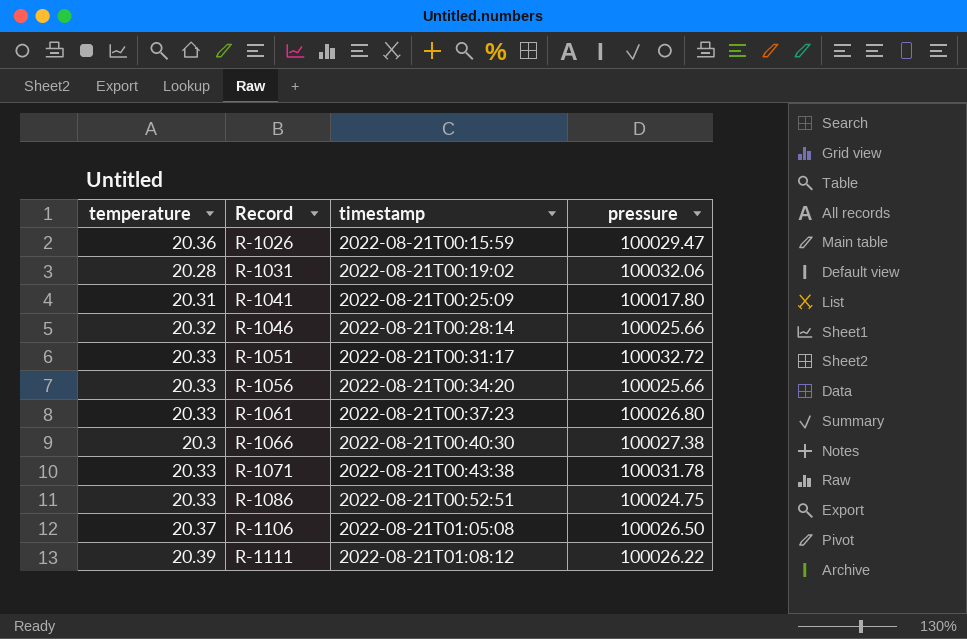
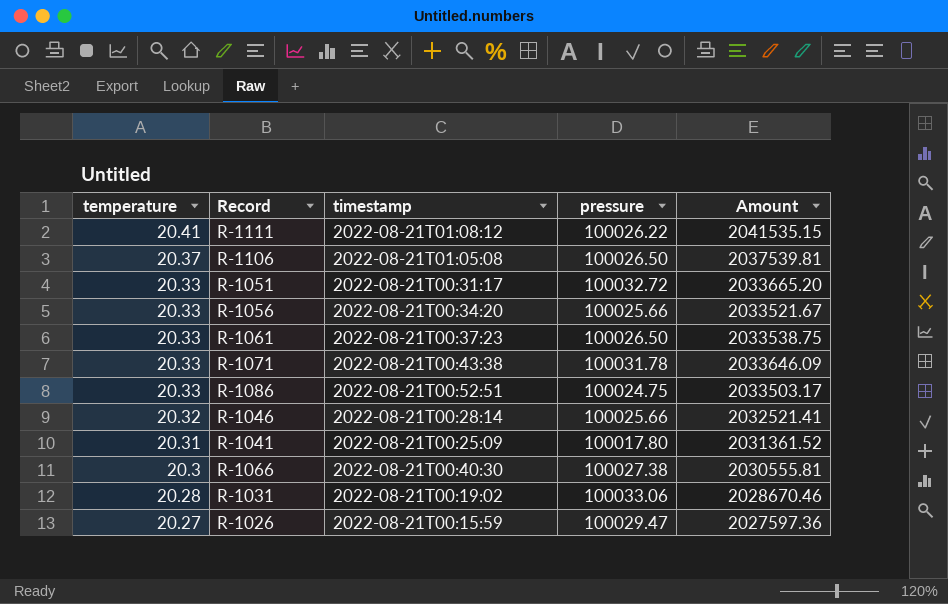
row order: Record ascending -> temperature descending
column Amount | formula: none -> [temperature] * [pressure]
R-1111 | temperature: 20.39 -> 20.41
R-1061 | pressure: 100026.80 -> 100026.50
R-1031 | pressure: 100032.06 -> 100033.06
R-1026 | temperature: 20.36 -> 20.27

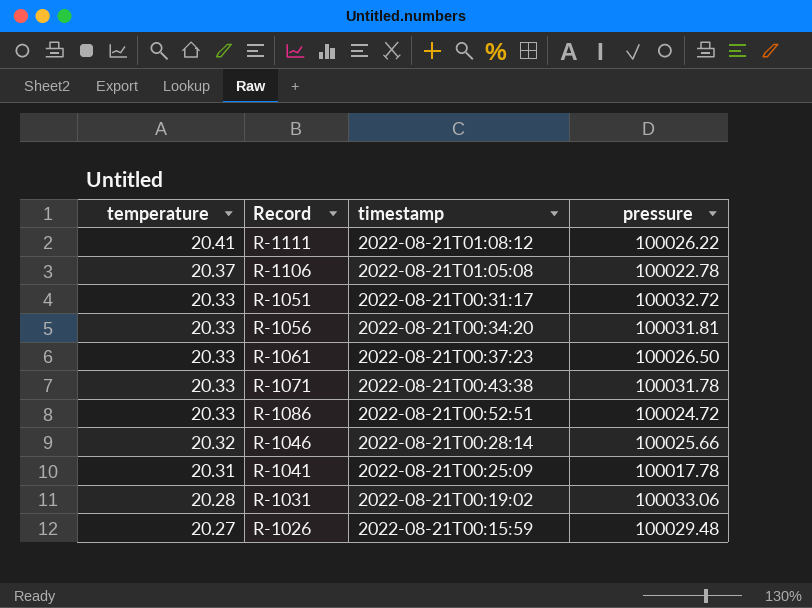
column Amount | formula: [temperature] * [pressure] -> none
row R-1066: 20.3 | 2022-08-21T00:40:30 | 100027.38 | 2030555.81 -> none
R-1106 | pressure: 100026.50 -> 100022.78
R-1056 | pressure: 100025.66 -> 100031.81
R-1086 | pressure: 100024.75 -> 100024.72
R-1041 | pressure: 100017.80 -> 100017.78
R-1026 | pressure: 100029.47 -> 100029.48

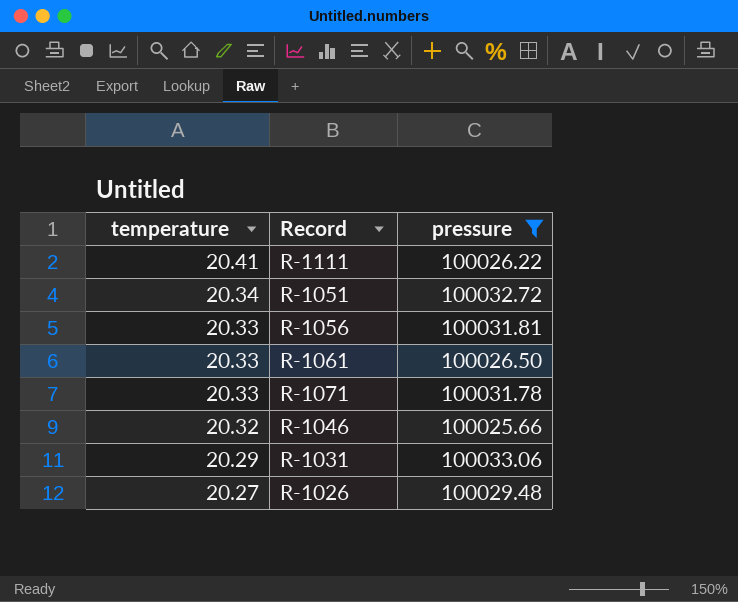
filter: none -> pressure >= 100025.66
column timestamp | position: 3 -> none
R-1051 | temperature: 20.33 -> 20.34
R-1031 | temperature: 20.28 -> 20.29

